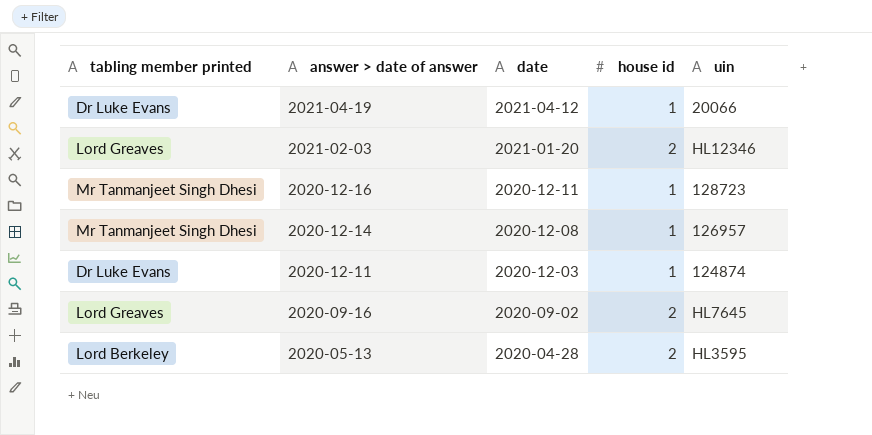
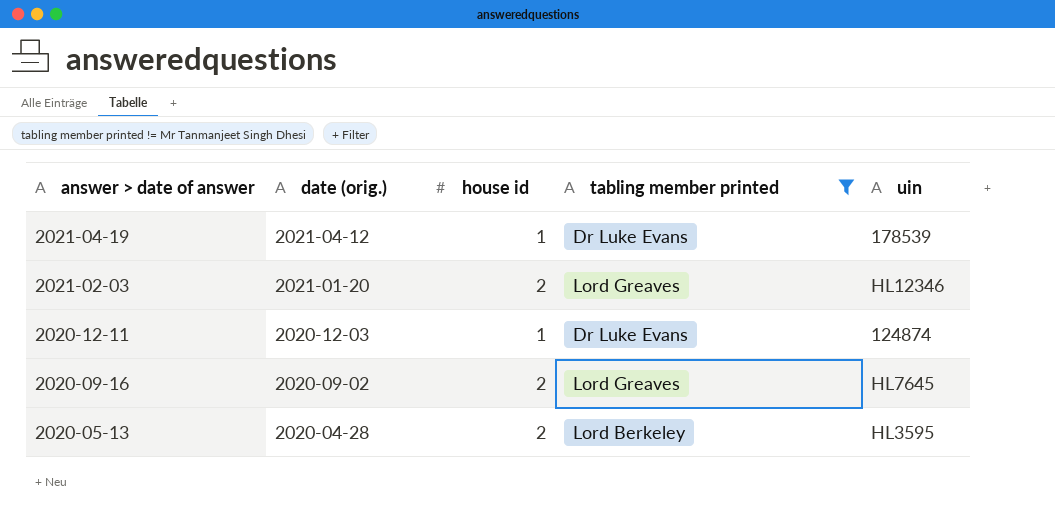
filter: none -> tabling member printed != Mr Tanmanjeet Singh Dhesi
column name: date -> date (orig.)
column tabling member printed | position: 1 -> 4
2021-04-19 | uin: 20066 -> 178539

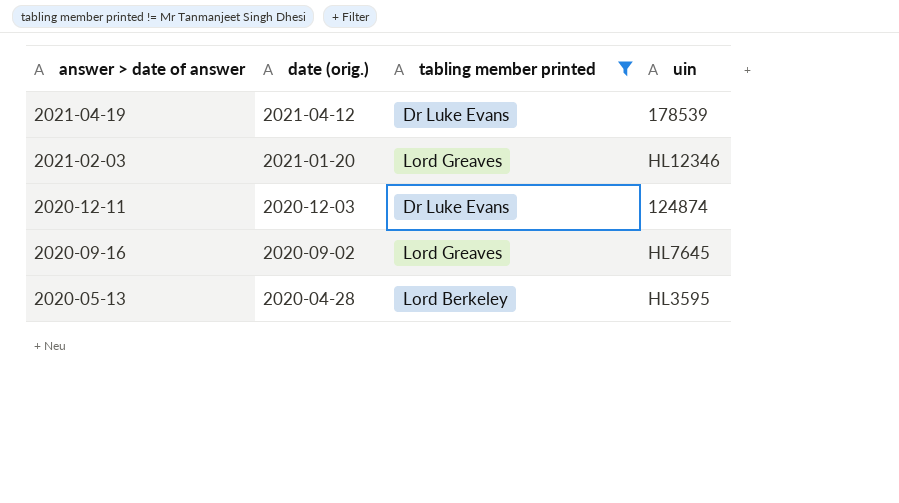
column house id | position: 3 -> none

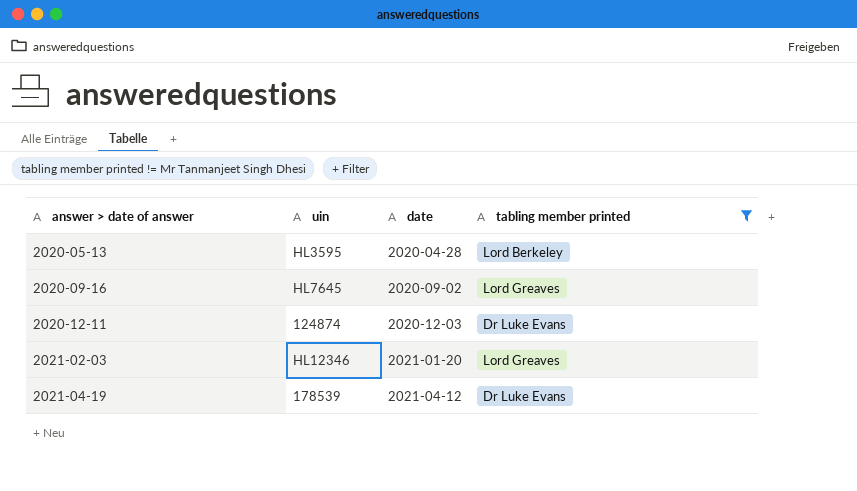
row order: answer > date of answer descending -> answer > date of answer ascending
column uin | position: 4 -> 2
column name: date (orig.) -> date

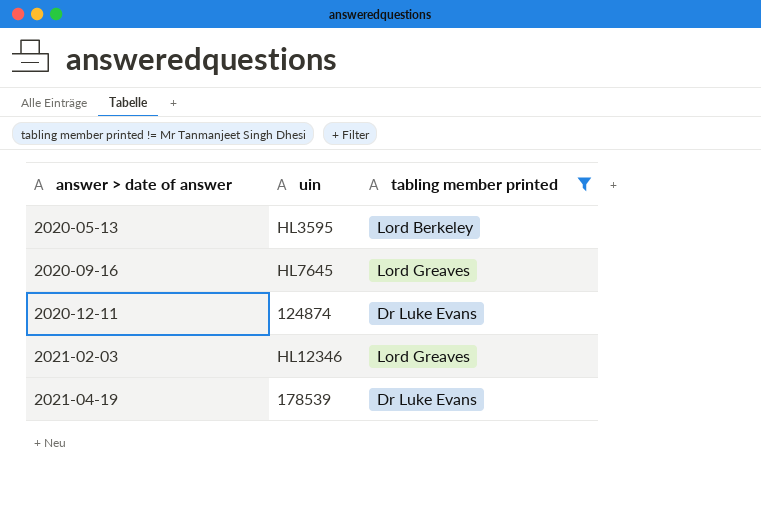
column date | position: 3 -> none

